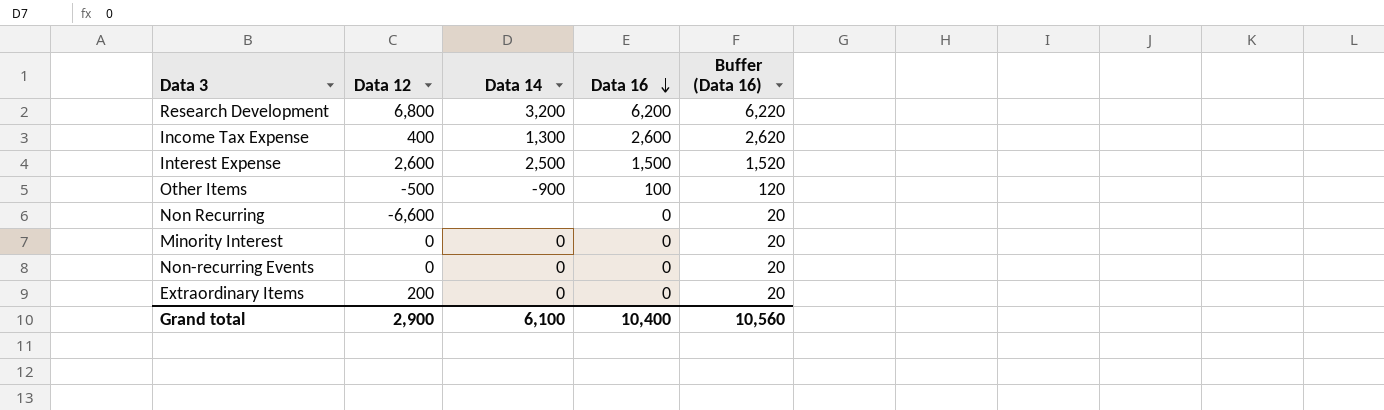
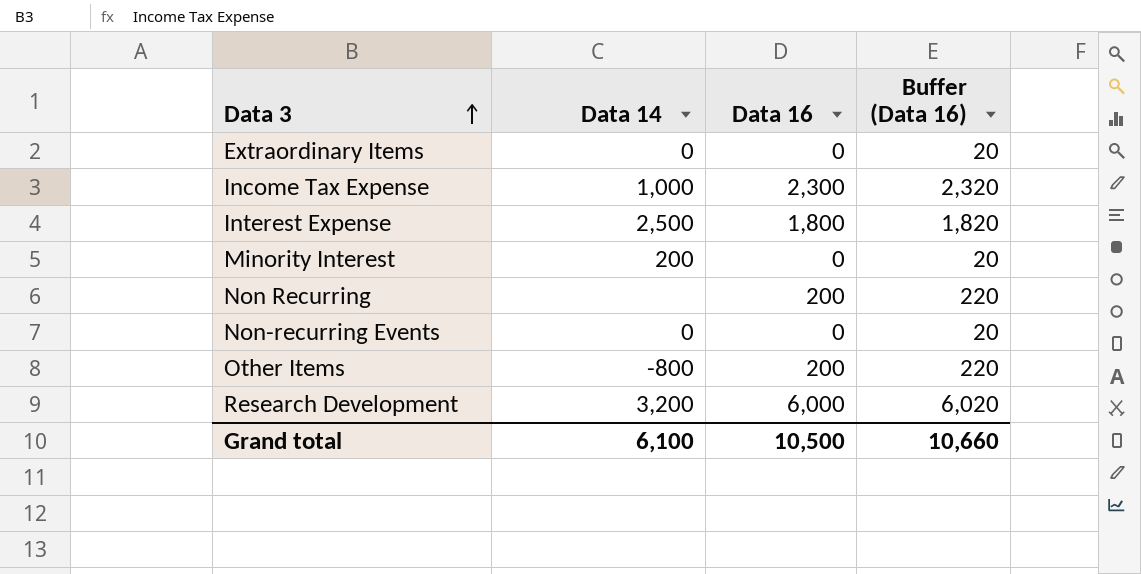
row order: Data 16 descending -> Data 3 ascending
column Data 12 | position: 2 -> none
Income Tax Expense | Data 14: 1,300 -> 1,000
Income Tax Expense | Data 16: 2,600 -> 2,300
Income Tax Expense | Buffer (Data 16): 2,620 -> 2,320
Interest Expense | Data 16: 1,500 -> 1,800
Interest Expense | Buffer (Data 16): 1,520 -> 1,820
Minority Interest | Data 14: 0 -> 200
Non Recurring | Data 16: 0 -> 200
Non Recurring | Buffer (Data 16): 20 -> 220
Other Items | Data 14: -900 -> -800
Other Items | Data 16: 100 -> 200
Other Items | Buffer (Data 16): 120 -> 220
Research Development | Data 16: 6,200 -> 6,000
Research Development | Buffer (Data 16): 6,220 -> 6,020
Grand total | Data 16: 10,400 -> 10,500
Grand total | Buffer (Data 16): 10,560 -> 10,660

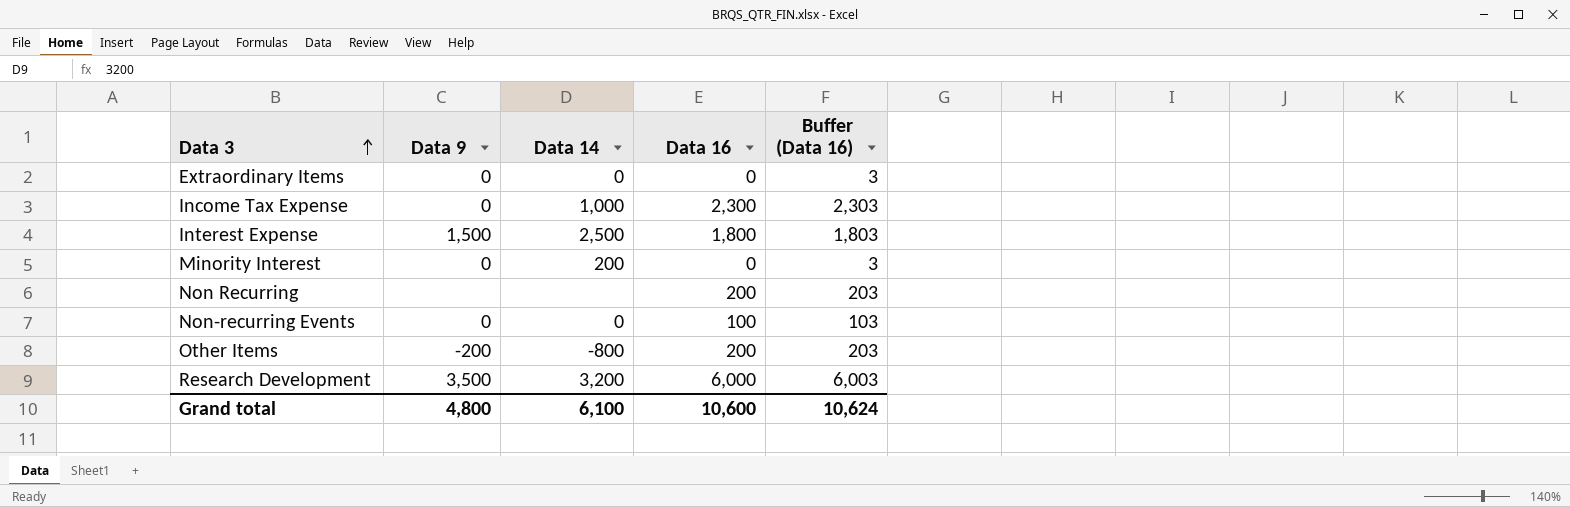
column Data 9 | position: none -> 2
column Buffer (Data 16) | formula: [Data 16] + 20 -> [Data 16] + 3
Non-recurring Events | Data 16: 0 -> 100
Grand total | Data 16: 10,500 -> 10,600
Grand total | Buffer (Data 16): 10,660 -> 10,624

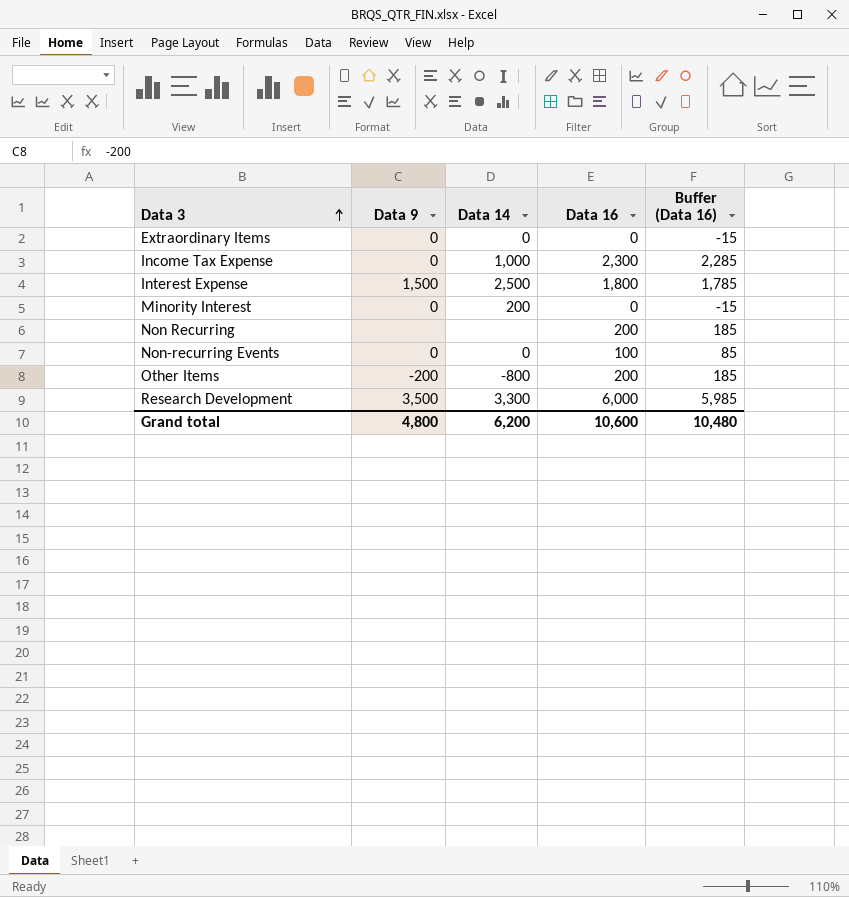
column Buffer (Data 16) | formula: [Data 16] + 3 -> [Data 16] - 15
Research Development | Data 14: 3,200 -> 3,300
Grand total | Data 14: 6,100 -> 6,200
Grand total | Buffer (Data 16): 10,624 -> 10,480

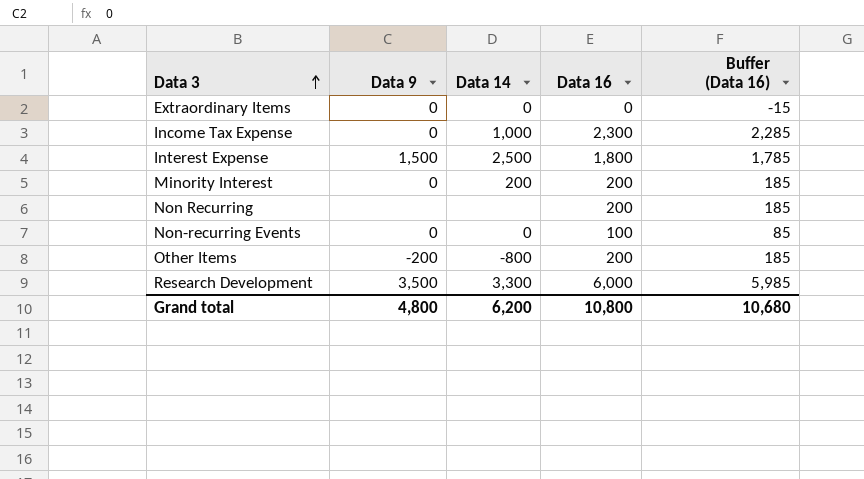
Minority Interest | Data 16: 0 -> 200
Minority Interest | Buffer (Data 16): -15 -> 185
Grand total | Data 16: 10,600 -> 10,800
Grand total | Buffer (Data 16): 10,480 -> 10,680

